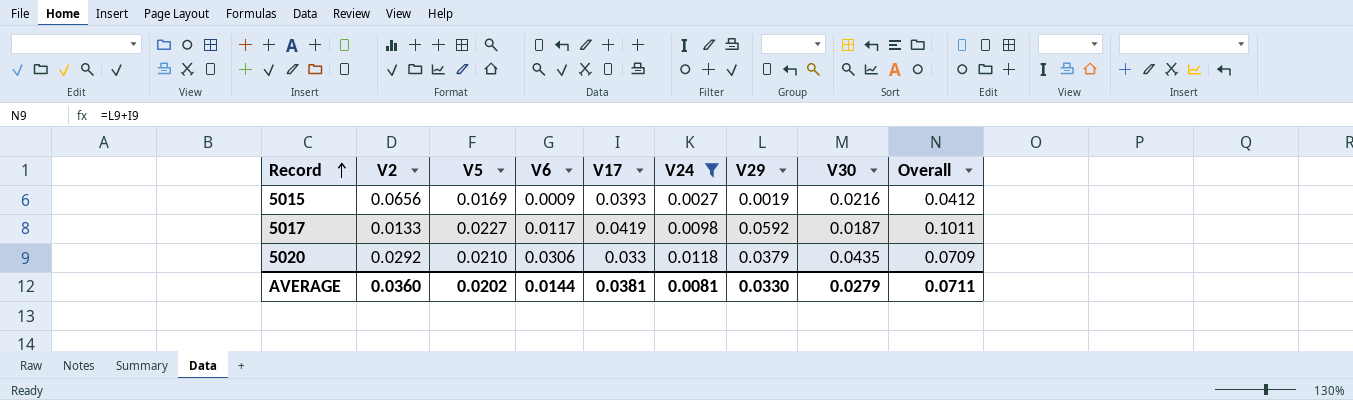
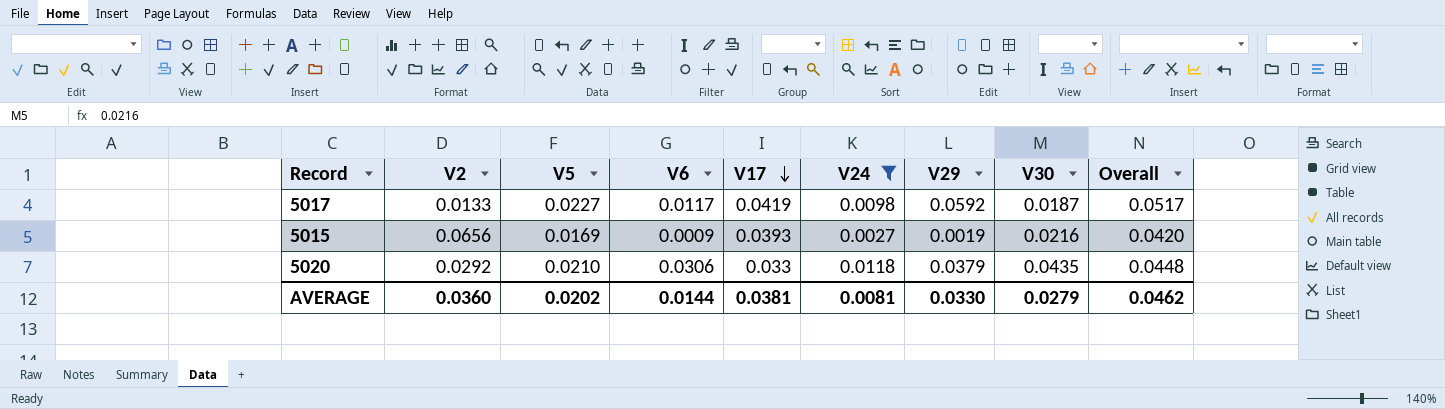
row order: Record ascending -> V17 descending
column Overall | formula: [V17] + [V29] -> [V17] + [V24]
AVERAGE | Overall: 0.0711 -> 0.0462

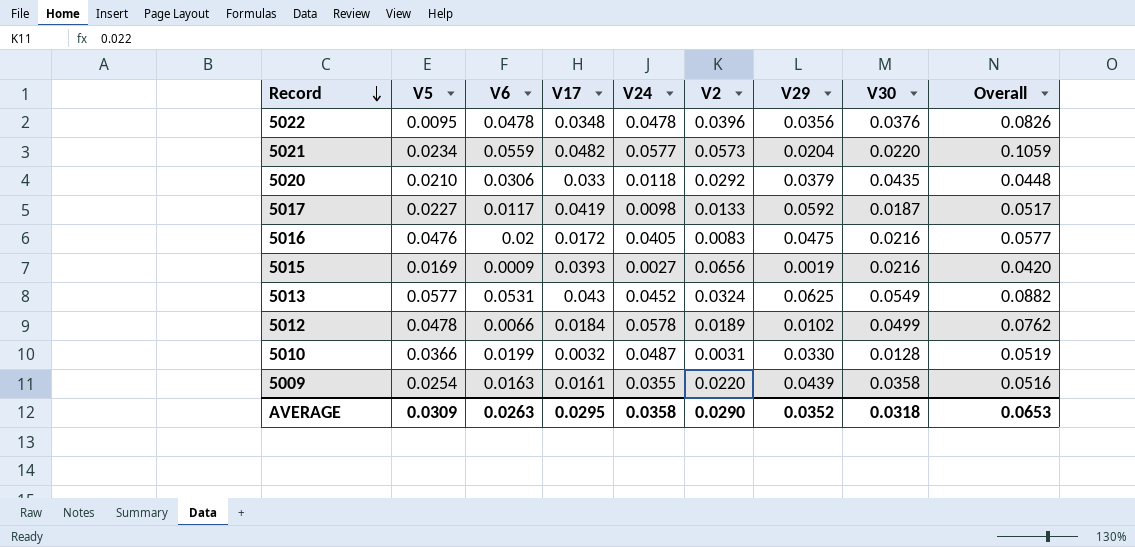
filter: V24 <= 0.0118 -> none
row order: V17 descending -> Record descending
column V2 | position: 2 -> 6
AVERAGE | V5: 0.0202 -> 0.0309
AVERAGE | V6: 0.0144 -> 0.0263
AVERAGE | V17: 0.0381 -> 0.0295
AVERAGE | V24: 0.0081 -> 0.0358
AVERAGE | V2: 0.0360 -> 0.0290
AVERAGE | V29: 0.0330 -> 0.0352
AVERAGE | V30: 0.0279 -> 0.0318
AVERAGE | Overall: 0.0462 -> 0.0653

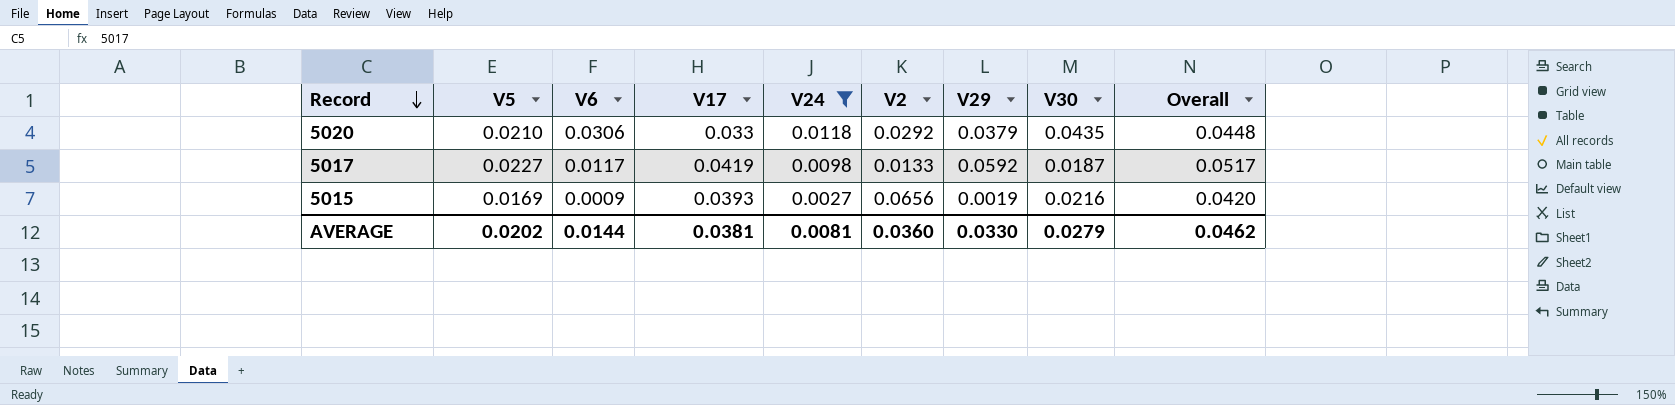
filter: none -> V24 <= 0.0118
AVERAGE | V5: 0.0309 -> 0.0202
AVERAGE | V6: 0.0263 -> 0.0144
AVERAGE | V17: 0.0295 -> 0.0381
AVERAGE | V24: 0.0358 -> 0.0081
AVERAGE | V2: 0.0290 -> 0.0360
AVERAGE | V29: 0.0352 -> 0.0330
AVERAGE | V30: 0.0318 -> 0.0279
AVERAGE | Overall: 0.0653 -> 0.0462

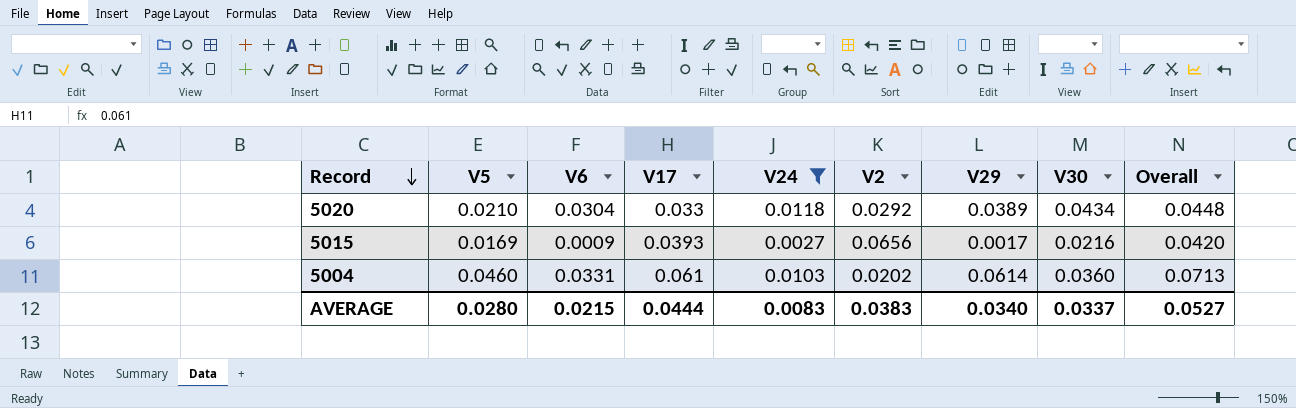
row 5017: 0.0227 | 0.0117 | 0.0419 | 0.0098 | 0.0133 | 0.0592 | 0.0187 | 0.0517 -> none
5020 | V6: 0.0306 -> 0.0304
5020 | V29: 0.0379 -> 0.0389
5020 | V30: 0.0435 -> 0.0434
5015 | V29: 0.0019 -> 0.0017
row 5004: none -> 0.0460 | 0.0331 | 0.061 | 0.0103 | 0.0202 | 0.0614 | 0.0360 | 0.0713
AVERAGE | V5: 0.0202 -> 0.0280
AVERAGE | V6: 0.0144 -> 0.0215
AVERAGE | V17: 0.0381 -> 0.0444
AVERAGE | V24: 0.0081 -> 0.0083
AVERAGE | V2: 0.0360 -> 0.0383
AVERAGE | V29: 0.0330 -> 0.0340
AVERAGE | V30: 0.0279 -> 0.0337
AVERAGE | Overall: 0.0462 -> 0.0527

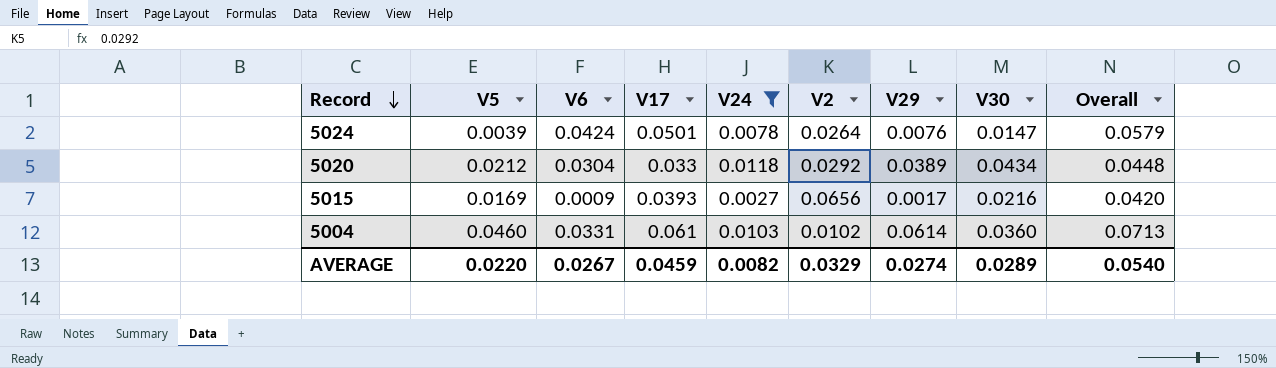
row 5024: none -> 0.0039 | 0.0424 | 0.0501 | 0.0078 | 0.0264 | 0.0076 | 0.0147 | 0.0579
5020 | V5: 0.0210 -> 0.0212
5004 | V2: 0.0202 -> 0.0102
AVERAGE | V5: 0.0280 -> 0.0220
AVERAGE | V6: 0.0215 -> 0.0267
AVERAGE | V17: 0.0444 -> 0.0459
AVERAGE | V24: 0.0083 -> 0.0082
AVERAGE | V2: 0.0383 -> 0.0329
AVERAGE | V29: 0.0340 -> 0.0274
AVERAGE | V30: 0.0337 -> 0.0289
AVERAGE | Overall: 0.0527 -> 0.0540

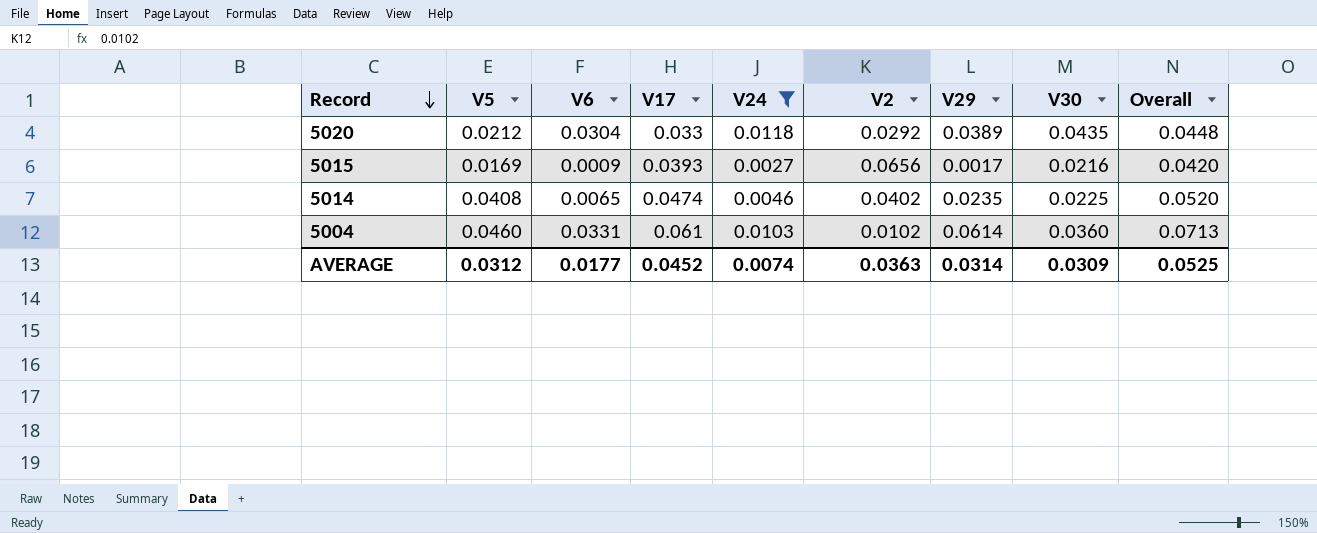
row 5024: 0.0039 | 0.0424 | 0.0501 | 0.0078 | 0.0264 | 0.0076 | 0.0147 | 0.0579 -> none
5020 | V30: 0.0434 -> 0.0435
row 5014: none -> 0.0408 | 0.0065 | 0.0474 | 0.0046 | 0.0402 | 0.0235 | 0.0225 | 0.0520
AVERAGE | V5: 0.0220 -> 0.0312
AVERAGE | V6: 0.0267 -> 0.0177
AVERAGE | V17: 0.0459 -> 0.0452
AVERAGE | V24: 0.0082 -> 0.0074
AVERAGE | V2: 0.0329 -> 0.0363
AVERAGE | V29: 0.0274 -> 0.0314
AVERAGE | V30: 0.0289 -> 0.0309
AVERAGE | Overall: 0.0540 -> 0.0525

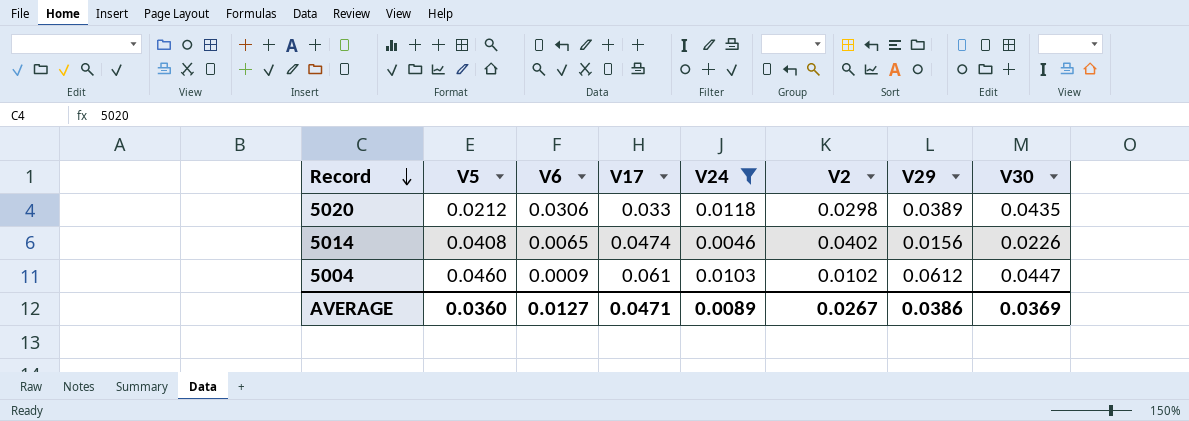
column Overall | formula: [V17] + [V24] -> none
row 5015: 0.0169 | 0.0009 | 0.0393 | 0.0027 | 0.0656 | 0.0017 | 0.0216 | 0.0420 -> none
5020 | V6: 0.0304 -> 0.0306
5020 | V2: 0.0292 -> 0.0298
5014 | V29: 0.0235 -> 0.0156
5014 | V30: 0.0225 -> 0.0226
5004 | V6: 0.0331 -> 0.0009
5004 | V29: 0.0614 -> 0.0612
5004 | V30: 0.0360 -> 0.0447
AVERAGE | V5: 0.0312 -> 0.0360
AVERAGE | V6: 0.0177 -> 0.0127
AVERAGE | V17: 0.0452 -> 0.0471
AVERAGE | V24: 0.0074 -> 0.0089
AVERAGE | V2: 0.0363 -> 0.0267
AVERAGE | V29: 0.0314 -> 0.0386
AVERAGE | V30: 0.0309 -> 0.0369

